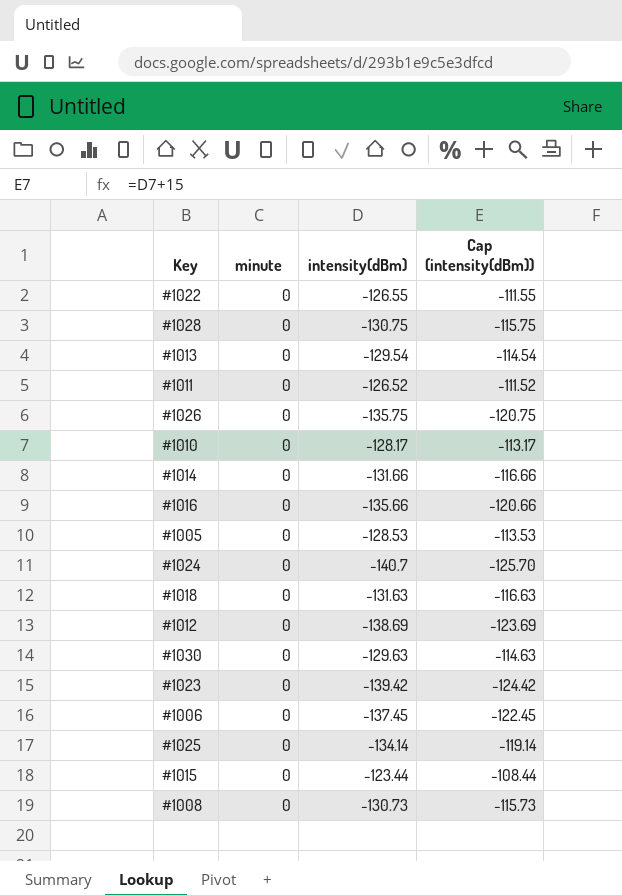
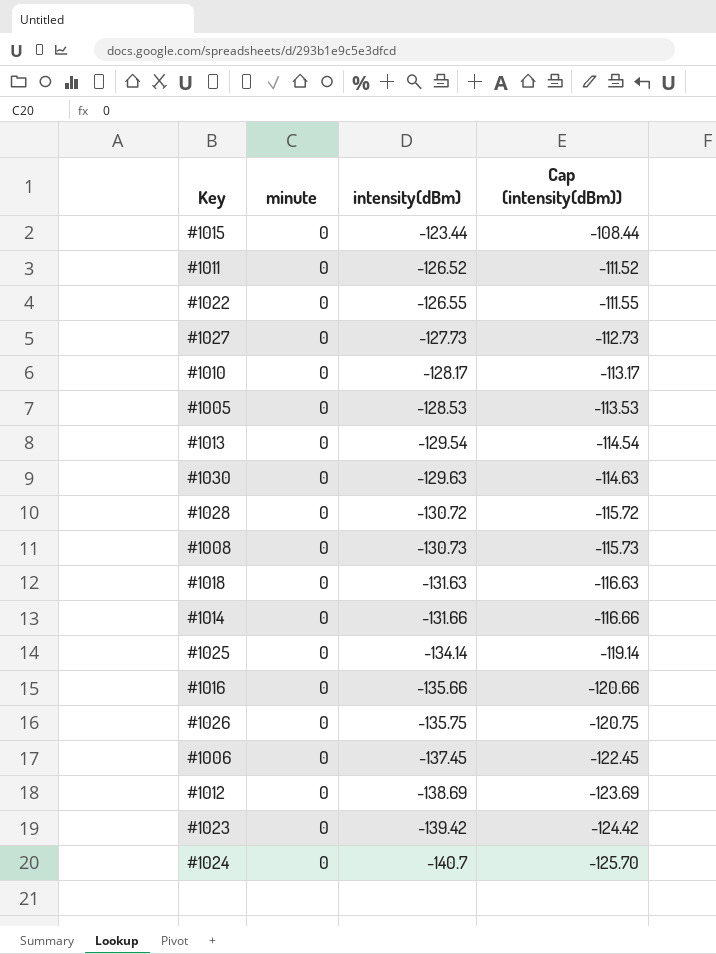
row order: none -> intensity(dBm) descending
row #1027: none -> 0 | -127.73 | -112.73
#1028 | intensity(dBm): -130.75 -> -130.72
#1028 | Cap (intensity(dBm)): -115.75 -> -115.72

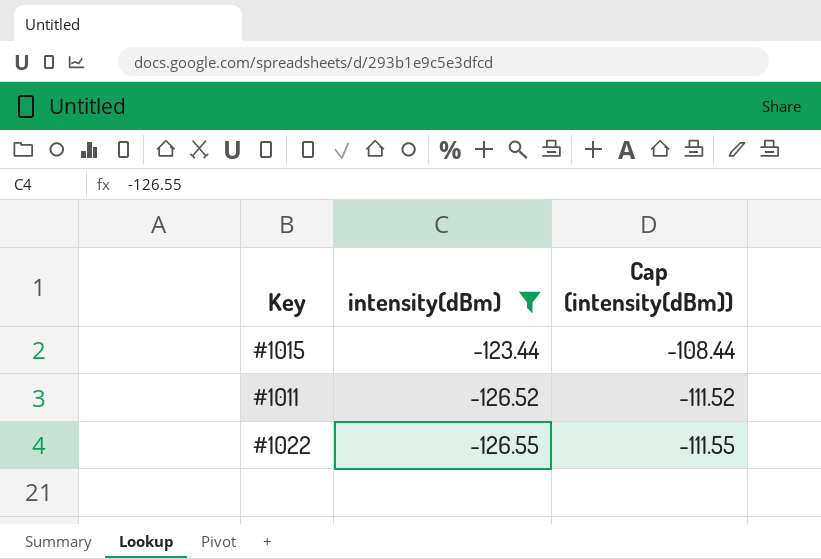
filter: none -> intensity(dBm) >= -126.55
column minute | position: 2 -> none

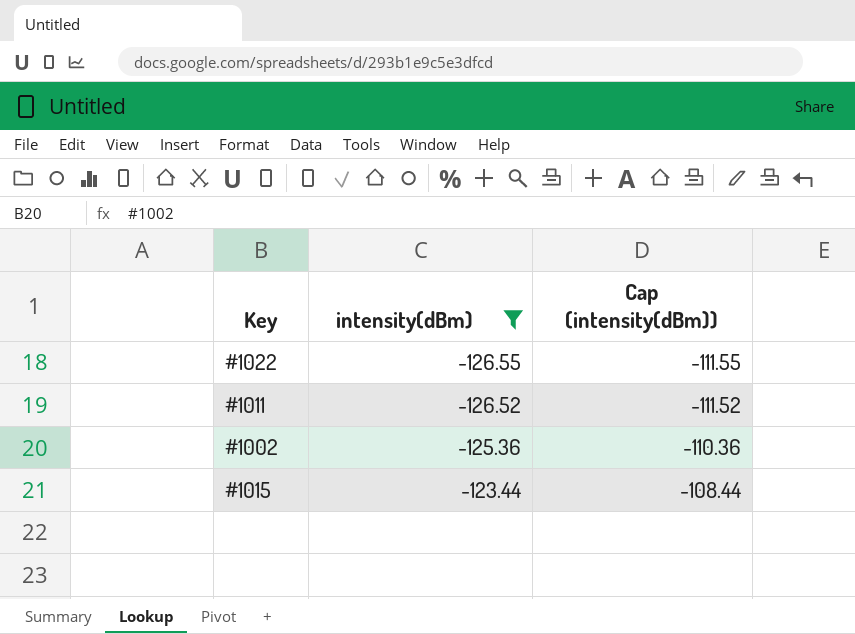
row order: intensity(dBm) descending -> intensity(dBm) ascending
row #1002: none -> -125.36 | -110.36

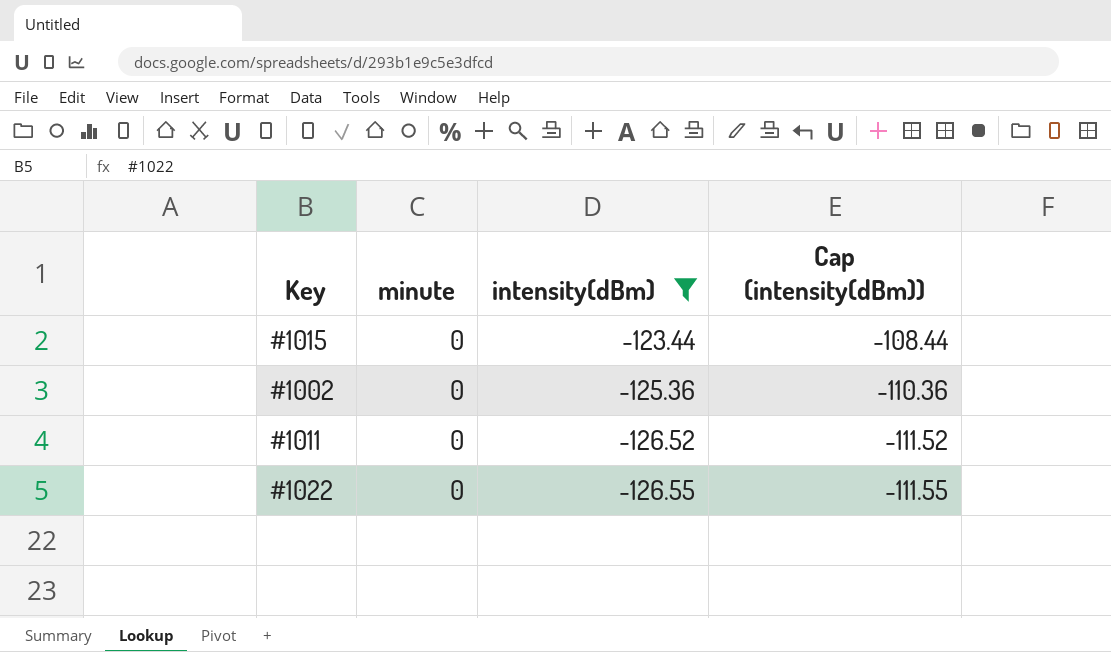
row order: intensity(dBm) ascending -> intensity(dBm) descending
column minute | position: none -> 2

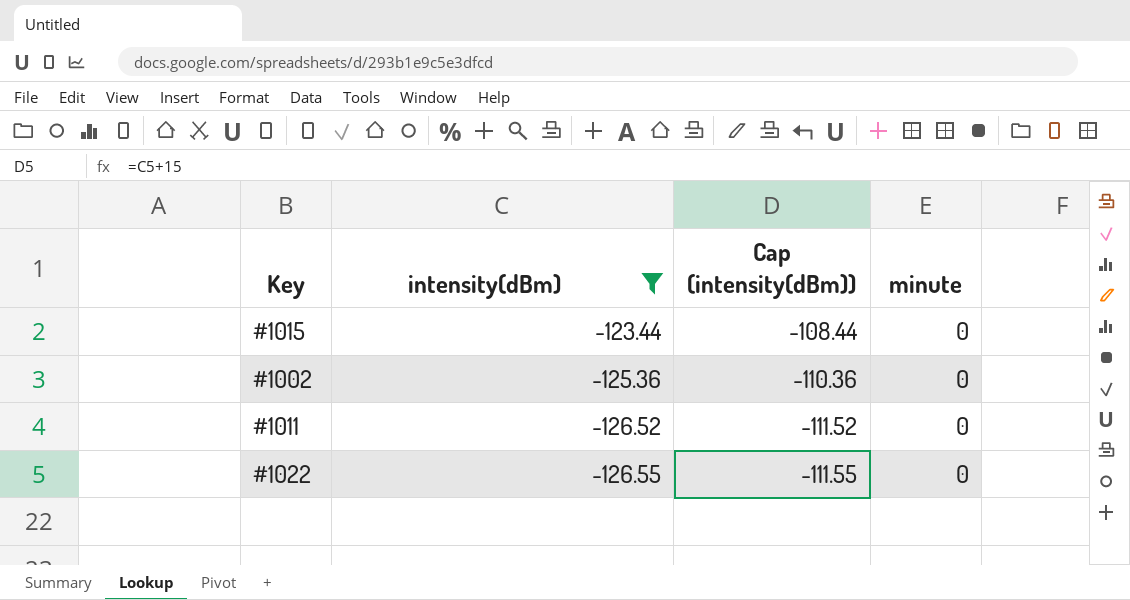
column minute | position: 2 -> 4

